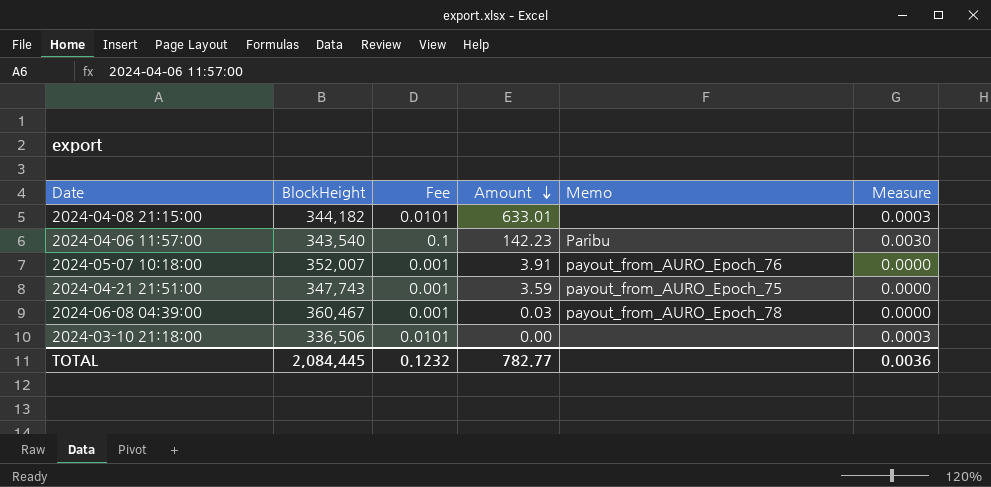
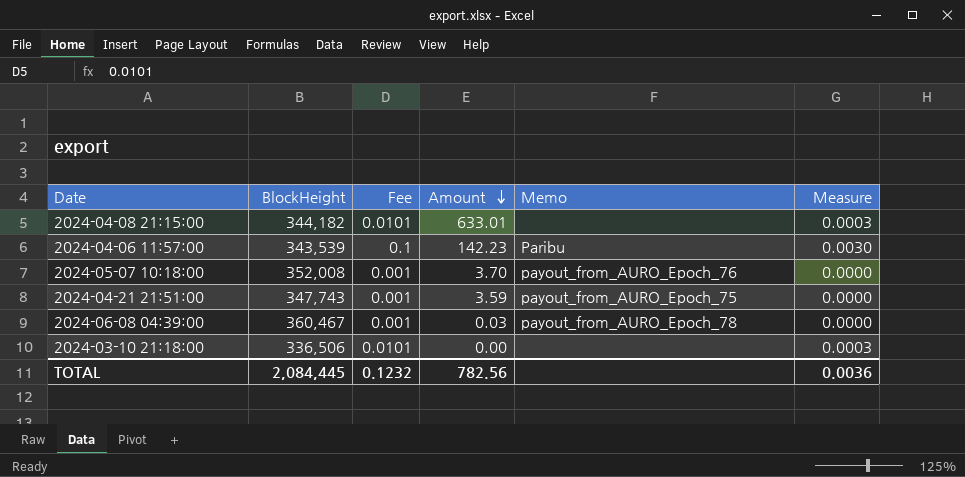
2024-04-06 11:57:00 | BlockHeight: 343,540 -> 343,539
2024-05-07 10:18:00 | BlockHeight: 352,007 -> 352,008
2024-05-07 10:18:00 | Amount: 3.91 -> 3.70
TOTAL | Amount: 782.77 -> 782.56

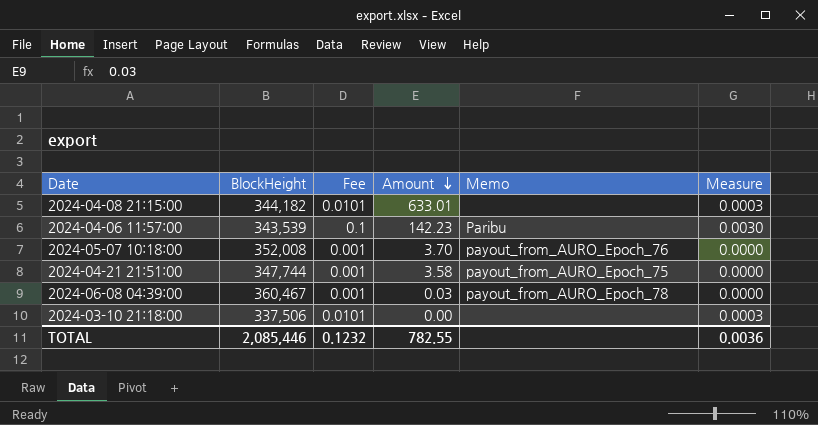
2024-04-21 21:51:00 | BlockHeight: 347,743 -> 347,744
2024-04-21 21:51:00 | Amount: 3.59 -> 3.58
2024-03-10 21:18:00 | BlockHeight: 336,506 -> 337,506
TOTAL | BlockHeight: 2,084,445 -> 2,085,446
TOTAL | Amount: 782.56 -> 782.55

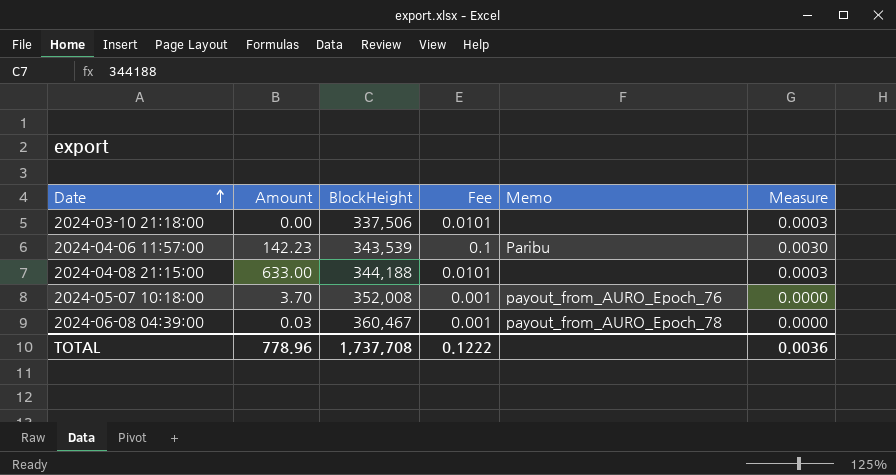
row order: Amount descending -> Date ascending
column Amount | position: 4 -> 2
row 2024-04-21 21:51:00: 347,744 | 0.001 | 3.58 | payout_from_AURO_Epoch_75 | 0.0000 -> none
2024-04-08 21:15:00 | Amount: 633.01 -> 633.00
2024-04-08 21:15:00 | BlockHeight: 344,182 -> 344,188
TOTAL | Amount: 782.55 -> 778.96
TOTAL | BlockHeight: 2,085,446 -> 1,737,708
TOTAL | Fee: 0.1232 -> 0.1222

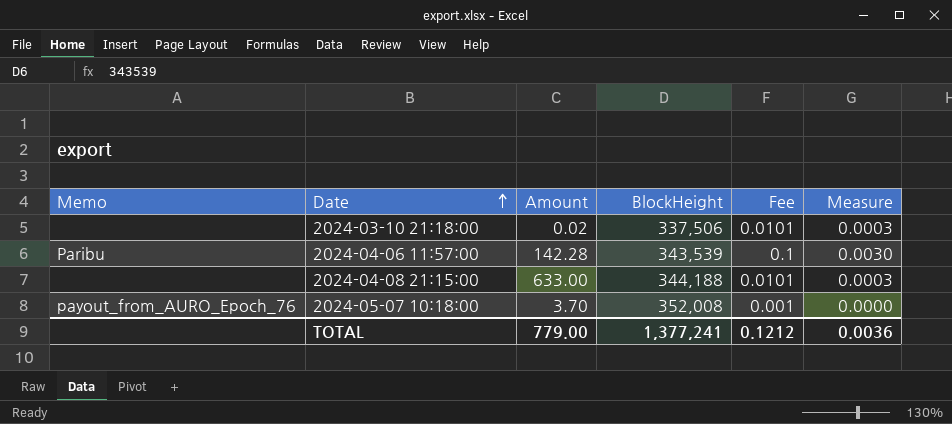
column Memo | position: 5 -> 1
row 2024-06-08 04:39:00: 0.03 | 360,467 | 0.001 | payout_from_AURO_Epoch_78 | 0.0000 -> none
2024-03-10 21:18:00 | Amount: 0.00 -> 0.02
2024-04-06 11:57:00 | Amount: 142.23 -> 142.28
TOTAL | Amount: 778.96 -> 779.00
TOTAL | BlockHeight: 1,737,708 -> 1,377,241
TOTAL | Fee: 0.1222 -> 0.1212

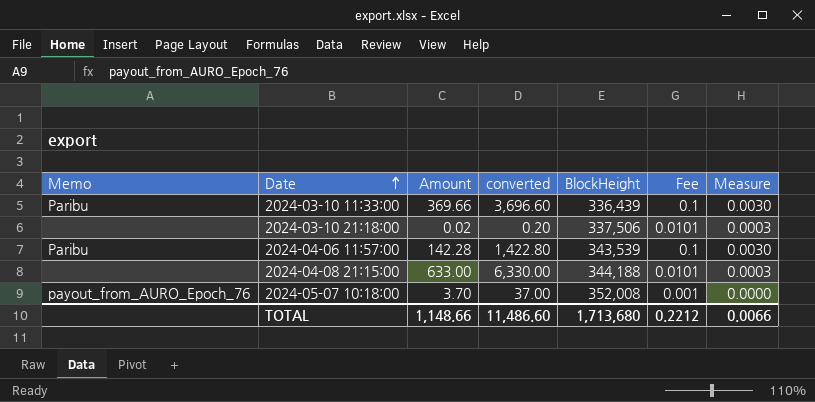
column converted | formula: none -> [Amount] * 10
row 2024-03-10 11:33:00: none -> Paribu | 369.66 | 3,696.60 | 336,439 | 0.1 | 0.0030
TOTAL | Amount: 779.00 -> 1,148.66
TOTAL | BlockHeight: 1,377,241 -> 1,713,680
TOTAL | Fee: 0.1212 -> 0.2212
TOTAL | Measure: 0.0036 -> 0.0066

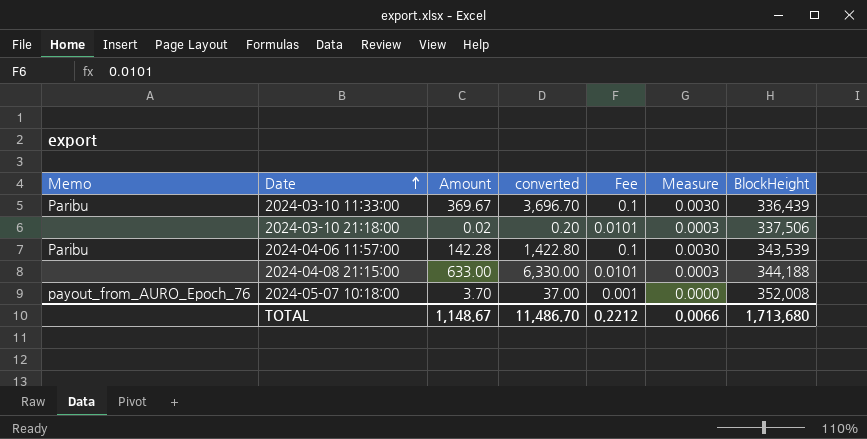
column BlockHeight | position: 5 -> 7
2024-03-10 11:33:00 | Amount: 369.66 -> 369.67
2024-03-10 11:33:00 | converted: 3,696.60 -> 3,696.70
TOTAL | Amount: 1,148.66 -> 1,148.67
TOTAL | converted: 11,486.60 -> 11,486.70

